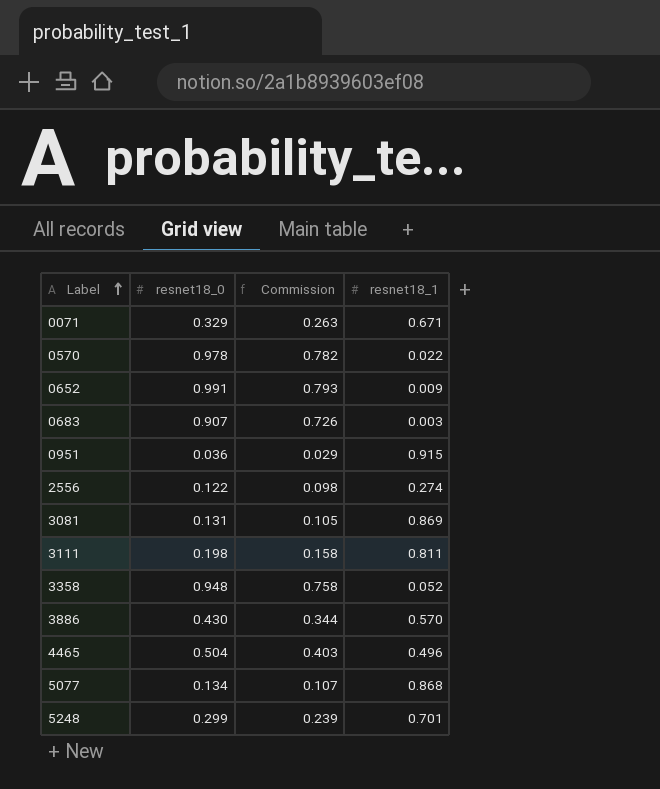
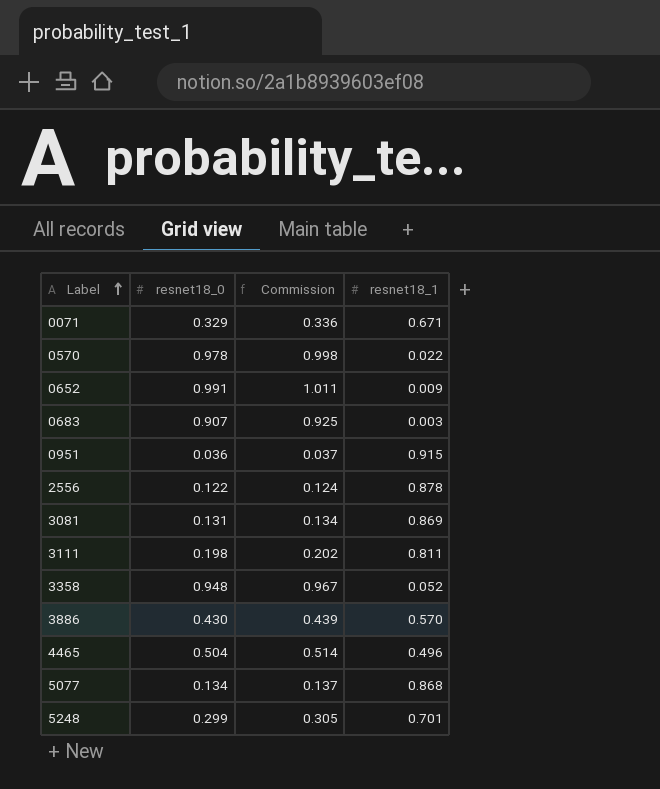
column Commission | formula: [resnet18_0] * 0.8 -> [resnet18_0] * 1.02
2556 | resnet18_1: 0.274 -> 0.878

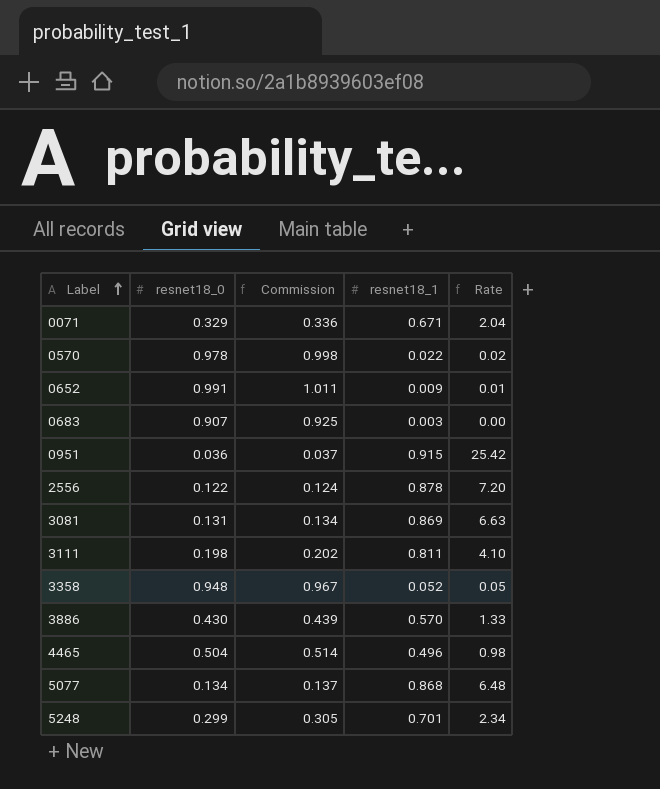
column Rate | formula: none -> [resnet18_1] / [resnet18_0]

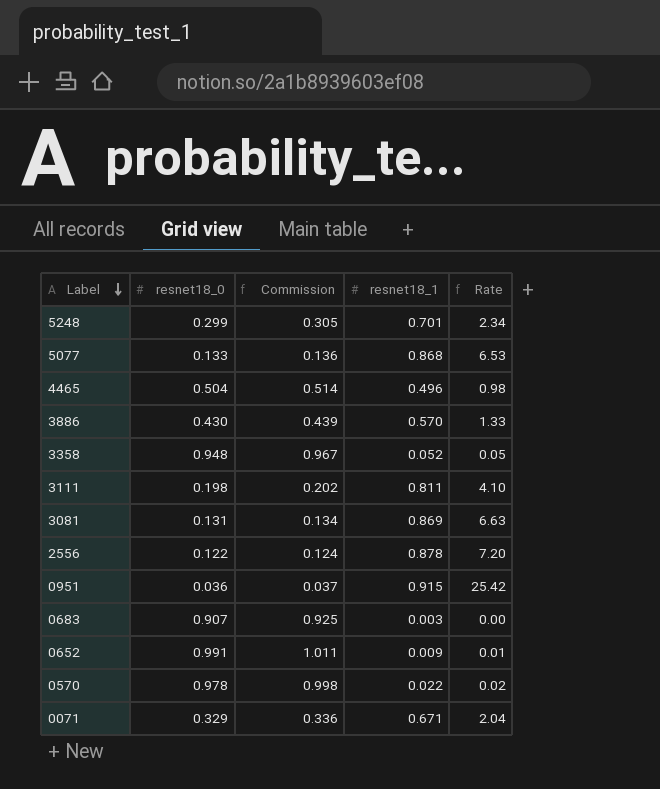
row order: Label ascending -> Label descending
5077 | resnet18_0: 0.134 -> 0.133
5077 | Commission: 0.137 -> 0.136
5077 | Rate: 6.48 -> 6.53

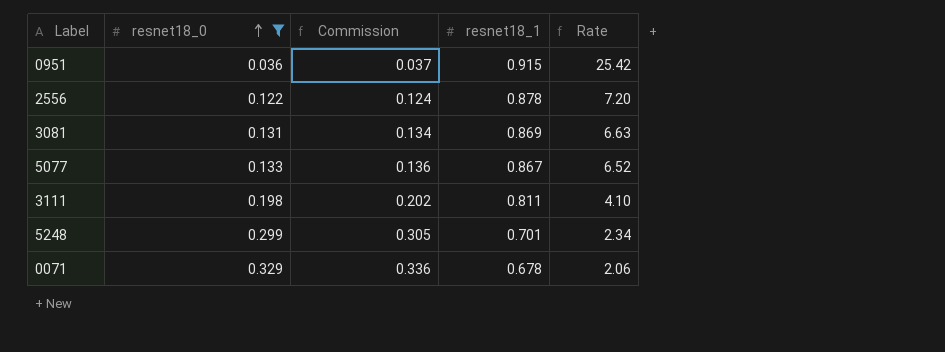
filter: none -> resnet18_0 <= 0.329
row order: Label descending -> resnet18_0 ascending
5077 | resnet18_1: 0.868 -> 0.867
5077 | Rate: 6.53 -> 6.52
0071 | resnet18_1: 0.671 -> 0.678
0071 | Rate: 2.04 -> 2.06

